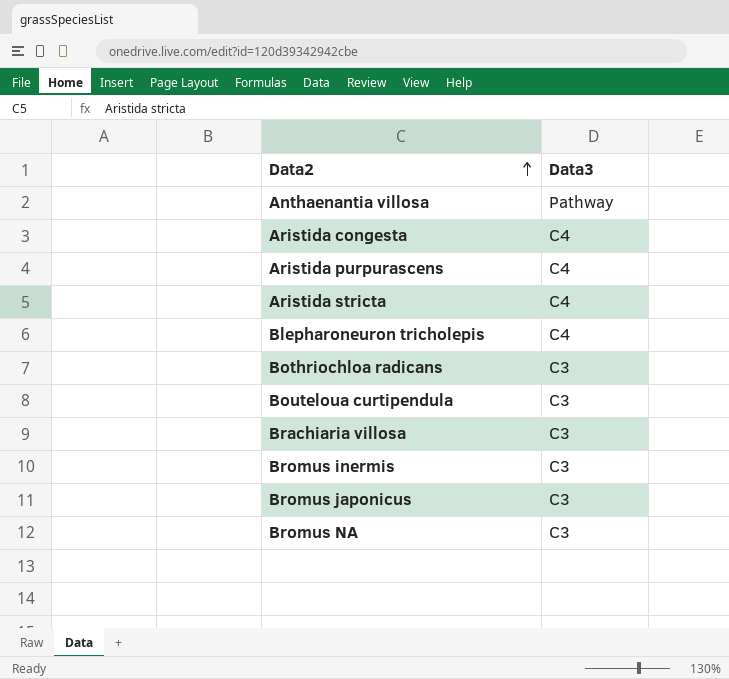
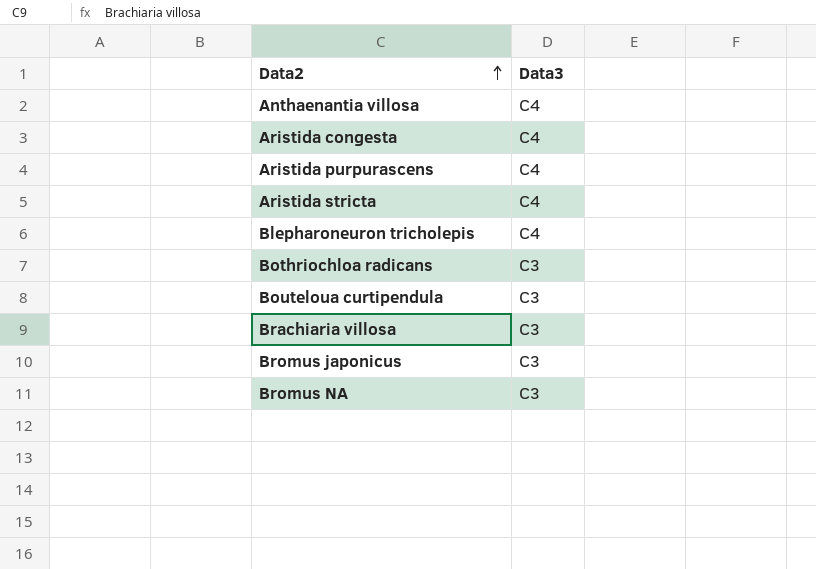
row Bromus inermis: C3 -> none
Anthaenantia villosa | Data3: Pathway -> C4

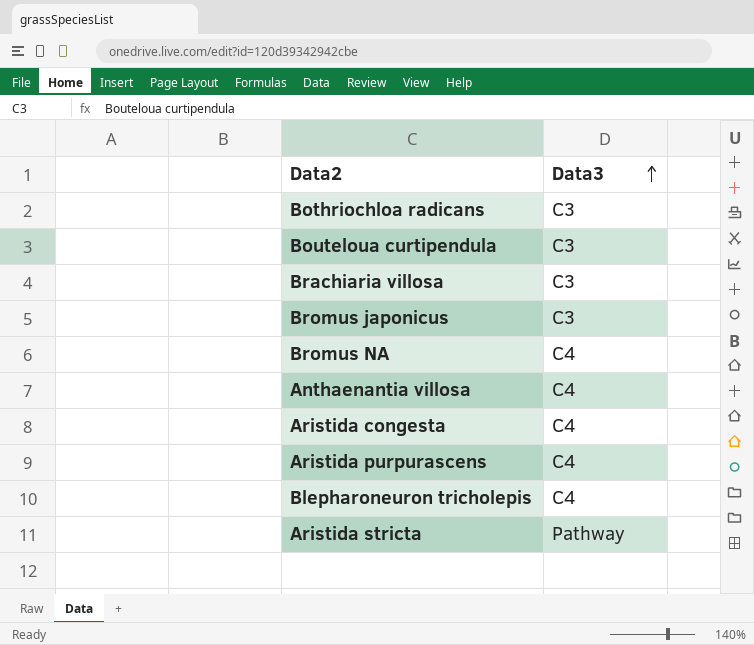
row order: Data2 ascending -> Data3 ascending
Bromus NA | Data3: C3 -> C4
Aristida stricta | Data3: C4 -> Pathway

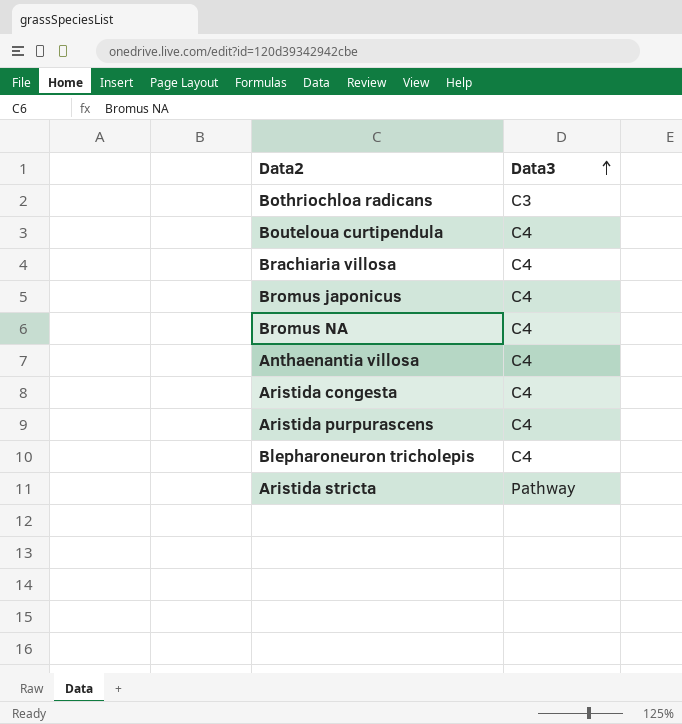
Bouteloua curtipendula | Data3: C3 -> C4
Brachiaria villosa | Data3: C3 -> C4
Bromus japonicus | Data3: C3 -> C4

